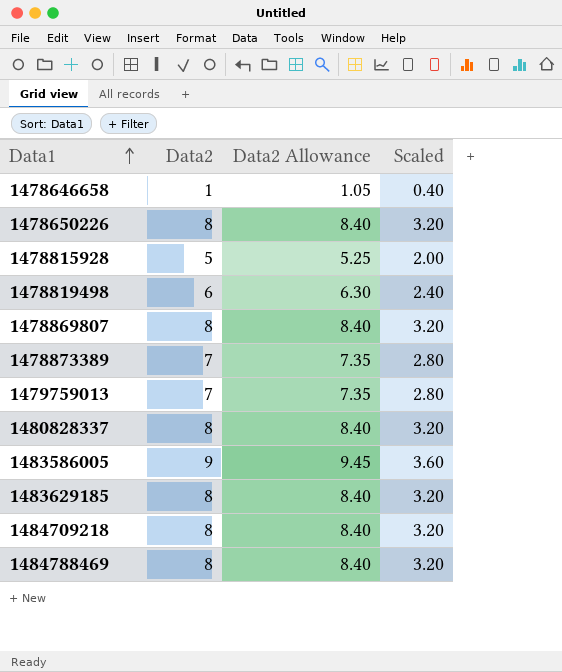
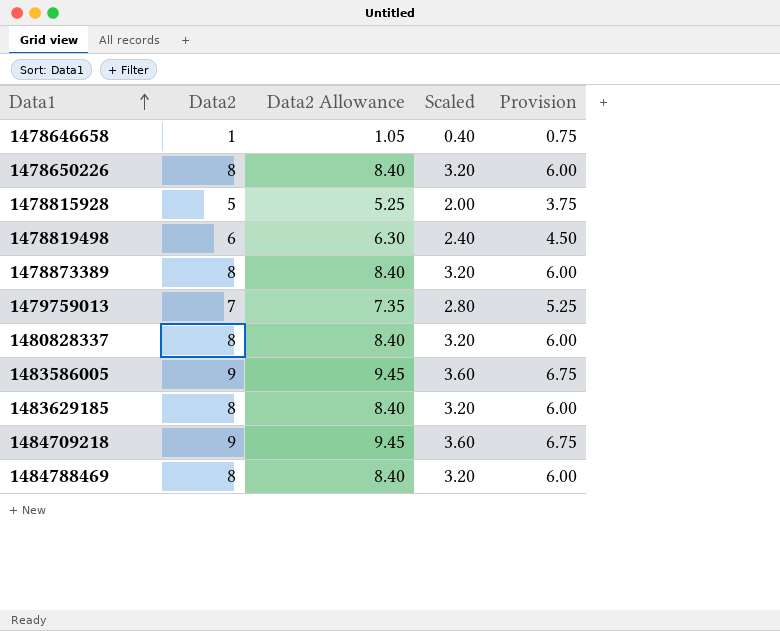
column Provision | formula: none -> [Data2] * 0.75
row 1478869807: 8 | 8.40 | 3.20 -> none
1478873389 | Data2: 7 -> 8
1478873389 | Data2 Allowance: 7.35 -> 8.40
1478873389 | Scaled: 2.80 -> 3.20
1484709218 | Data2: 8 -> 9
1484709218 | Data2 Allowance: 8.40 -> 9.45
1484709218 | Scaled: 3.20 -> 3.60

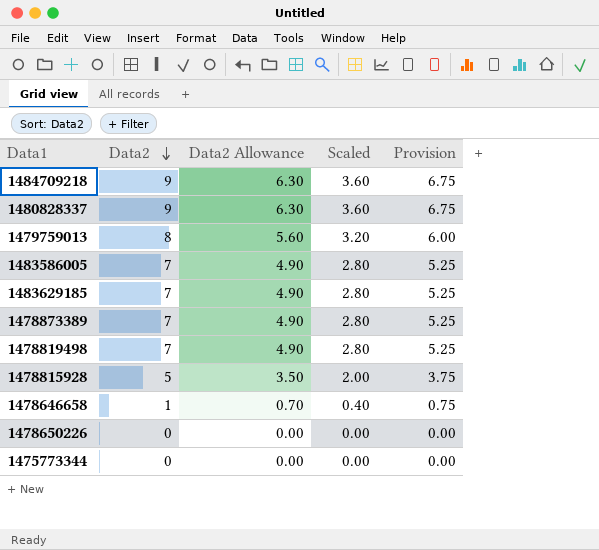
row order: Data1 ascending -> Data2 descending
column Data2 Allowance | formula: [Data2] * 1.05 -> [Data2] * 0.7
row 1484788469: 8 | 8.40 | 3.20 | 6.00 -> none
1480828337 | Data2: 8 -> 9
1480828337 | Scaled: 3.20 -> 3.60
1480828337 | Provision: 6.00 -> 6.75
1479759013 | Data2: 7 -> 8
1479759013 | Scaled: 2.80 -> 3.20
1479759013 | Provision: 5.25 -> 6.00
1483586005 | Data2: 9 -> 7
1483586005 | Scaled: 3.60 -> 2.80
1483586005 | Provision: 6.75 -> 5.25
1483629185 | Data2: 8 -> 7
1483629185 | Scaled: 3.20 -> 2.80
1483629185 | Provision: 6.00 -> 5.25
1478873389 | Data2: 8 -> 7
1478873389 | Scaled: 3.20 -> 2.80
1478873389 | Provision: 6.00 -> 5.25
1478819498 | Data2: 6 -> 7
1478819498 | Scaled: 2.40 -> 2.80
1478819498 | Provision: 4.50 -> 5.25
1478650226 | Data2: 8 -> 0
1478650226 | Scaled: 3.20 -> 0.00
1478650226 | Provision: 6.00 -> 0.00
row 1475773344: none -> 0 | 0.00 | 0.00 | 0.00

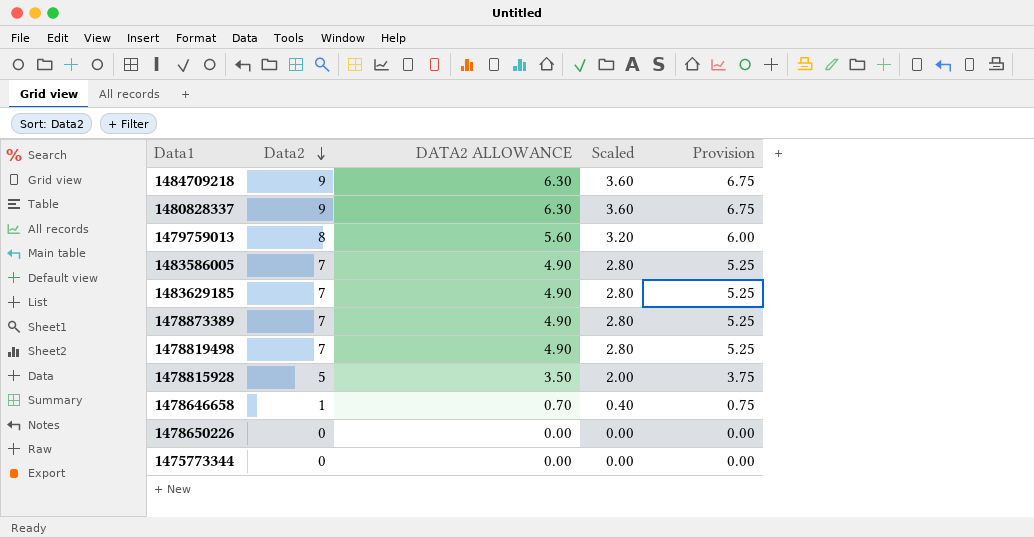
column name: Data2 Allowance -> DATA2 ALLOWANCE

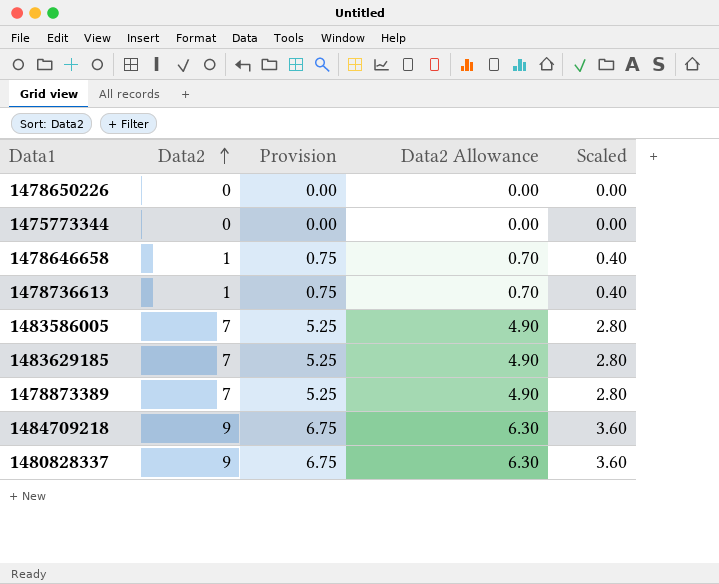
row order: Data2 descending -> Data2 ascending
column Provision | position: 5 -> 3
column name: DATA2 ALLOWANCE -> Data2 Allowance
row 1479759013: 8 | 5.60 | 3.20 | 6.00 -> none
row 1478819498: 7 | 4.90 | 2.80 | 5.25 -> none
row 1478815928: 5 | 3.50 | 2.00 | 3.75 -> none
row 1478736613: none -> 1 | 0.75 | 0.70 | 0.40

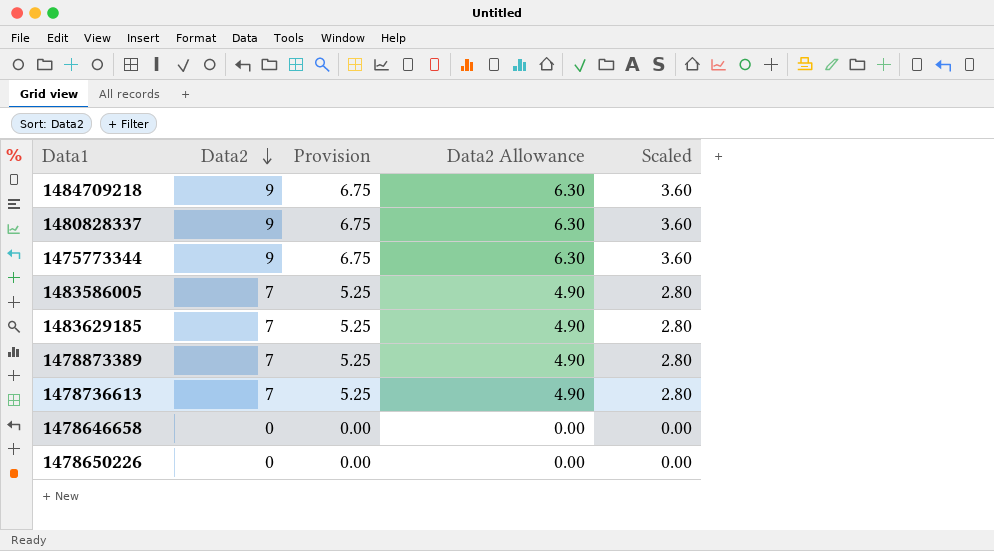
row order: Data2 ascending -> Data2 descending
1475773344 | Data2: 0 -> 9
1475773344 | Provision: 0.00 -> 6.75
1475773344 | Data2 Allowance: 0.00 -> 6.30
1475773344 | Scaled: 0.00 -> 3.60
1478736613 | Data2: 1 -> 7
1478736613 | Provision: 0.75 -> 5.25
1478736613 | Data2 Allowance: 0.70 -> 4.90
1478736613 | Scaled: 0.40 -> 2.80
1478646658 | Data2: 1 -> 0
1478646658 | Provision: 0.75 -> 0.00
1478646658 | Data2 Allowance: 0.70 -> 0.00
1478646658 | Scaled: 0.40 -> 0.00

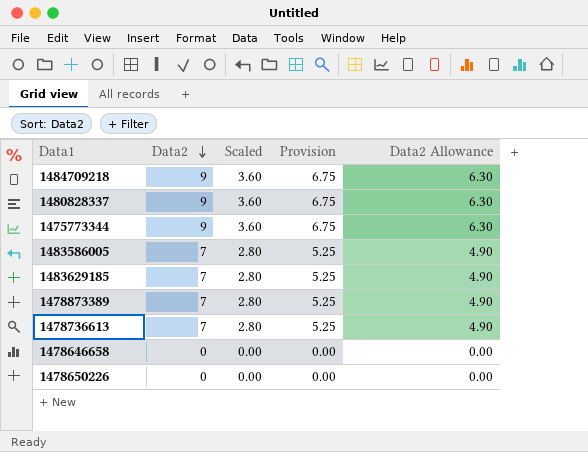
column Scaled | position: 5 -> 3

